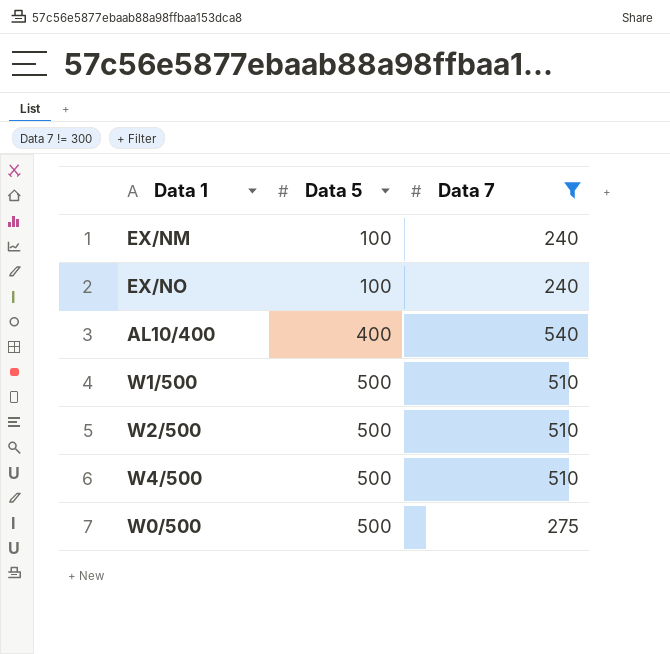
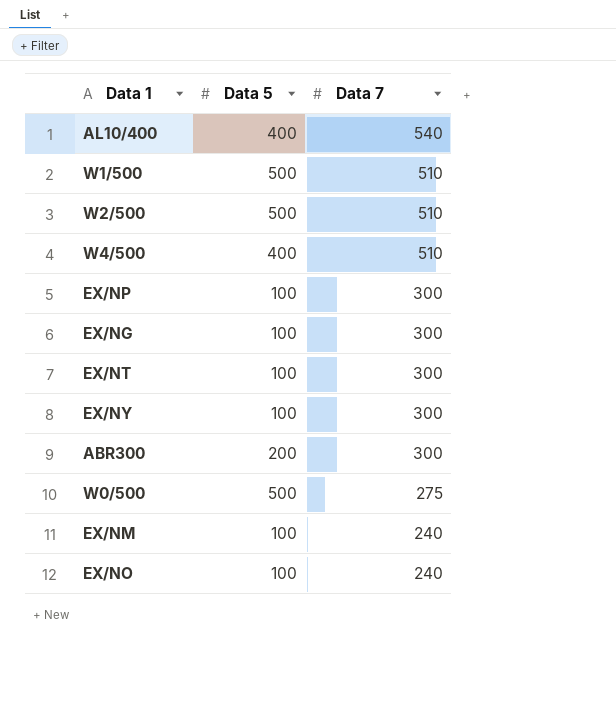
filter: Data 7 != 300 -> none
row order: Data 5 ascending -> Data 7 descending
W4/500 | Data 5: 500 -> 400

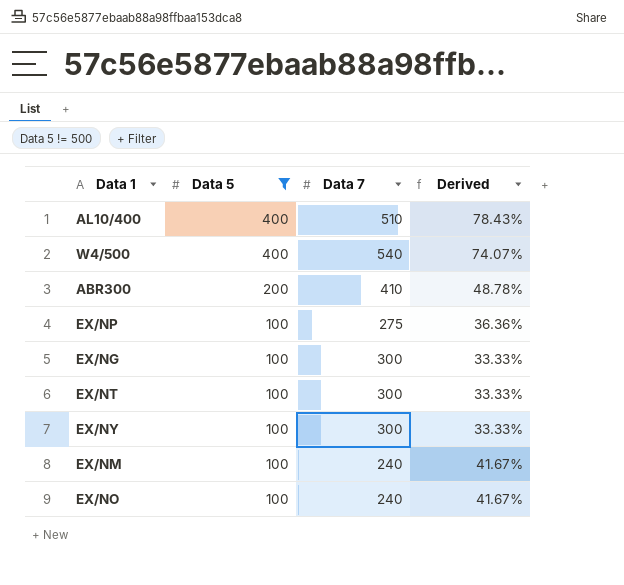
filter: none -> Data 5 != 500
row order: Data 7 descending -> Data 5 descending
column Derived | formula: none -> [Data 5] / [Data 7]
AL10/400 | Data 7: 540 -> 510
W4/500 | Data 7: 510 -> 540
ABR300 | Data 7: 300 -> 410
EX/NP | Data 7: 300 -> 275

